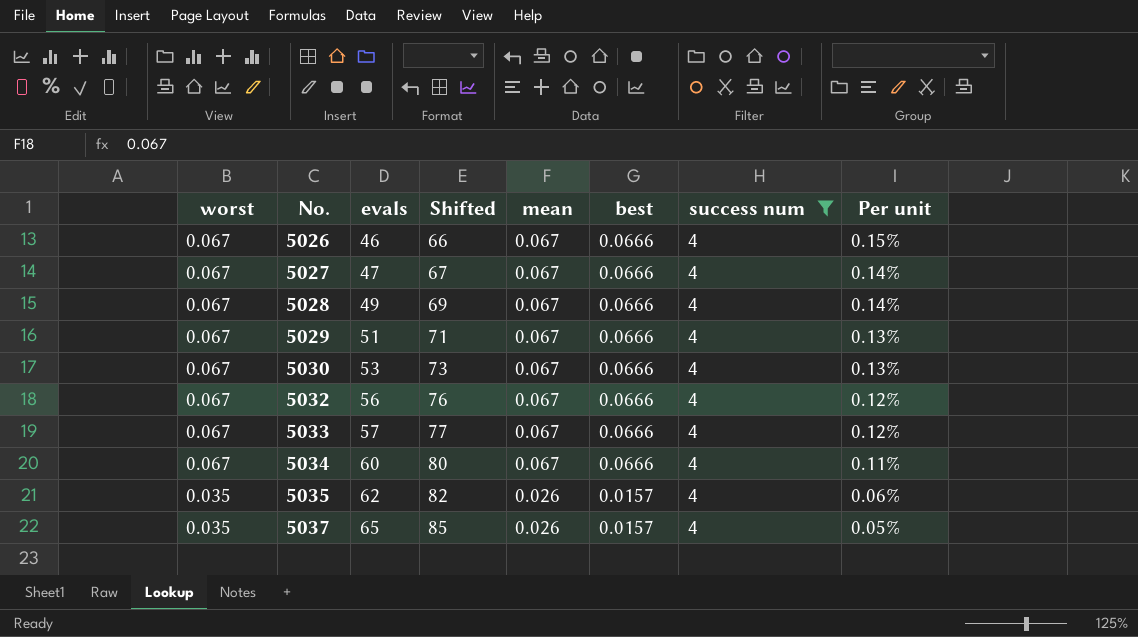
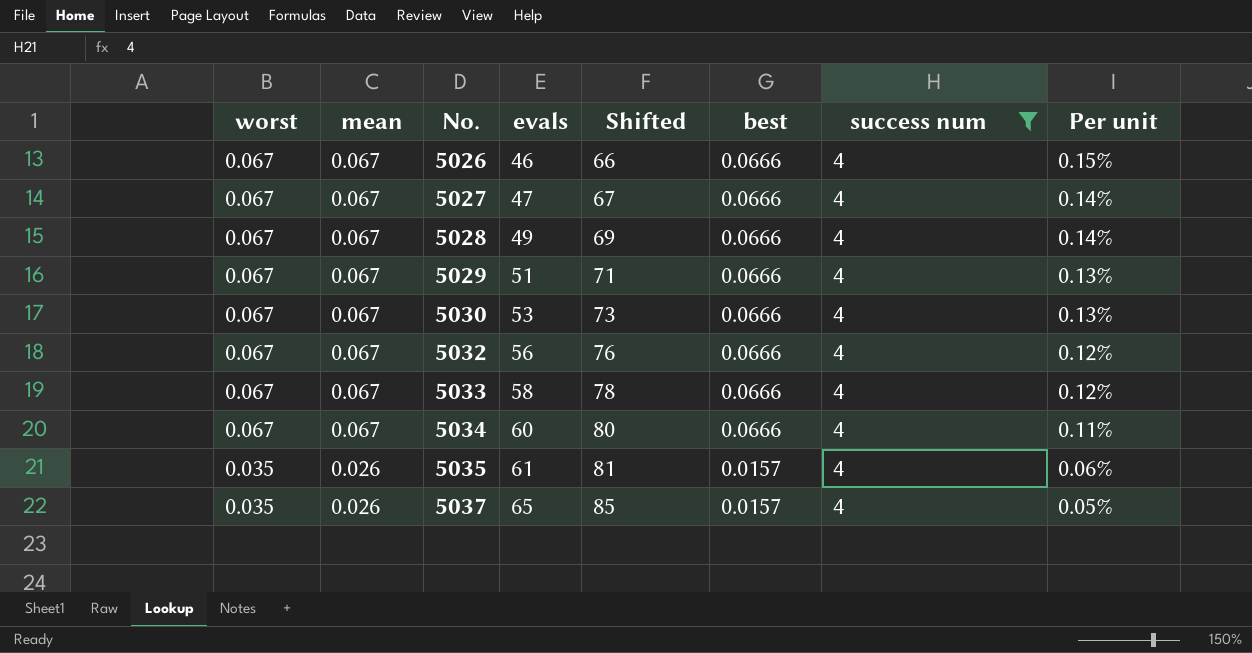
column mean | position: 5 -> 2
5033 | evals: 57 -> 58
5033 | Shifted: 77 -> 78
5035 | evals: 62 -> 61
5035 | Shifted: 82 -> 81

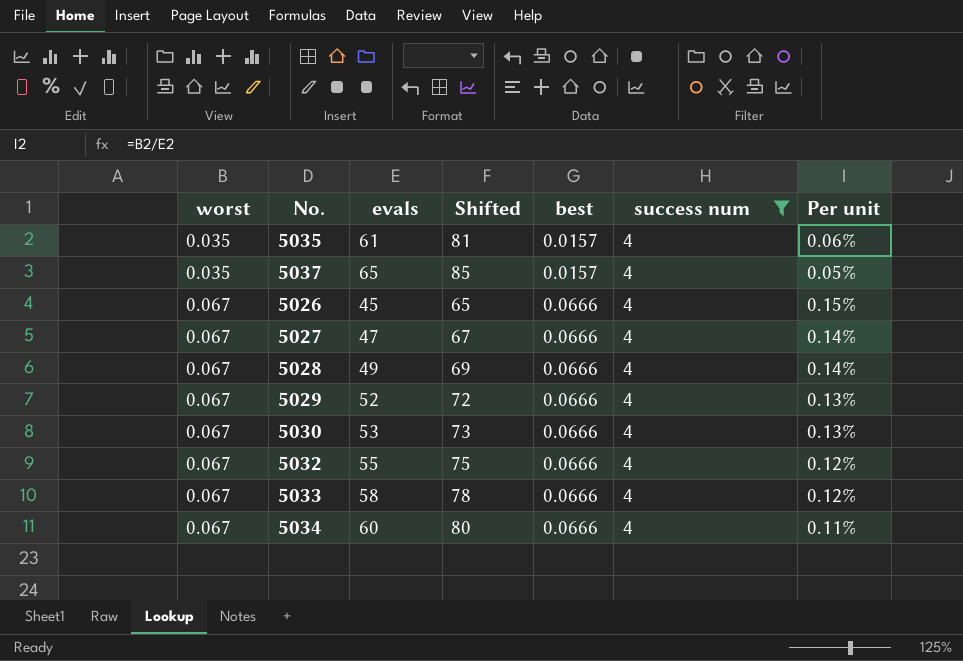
row order: worst descending -> worst ascending
column mean | position: 2 -> none
5026 | evals: 46 -> 45
5026 | Shifted: 66 -> 65
5029 | evals: 51 -> 52
5029 | Shifted: 71 -> 72
5032 | evals: 56 -> 55
5032 | Shifted: 76 -> 75

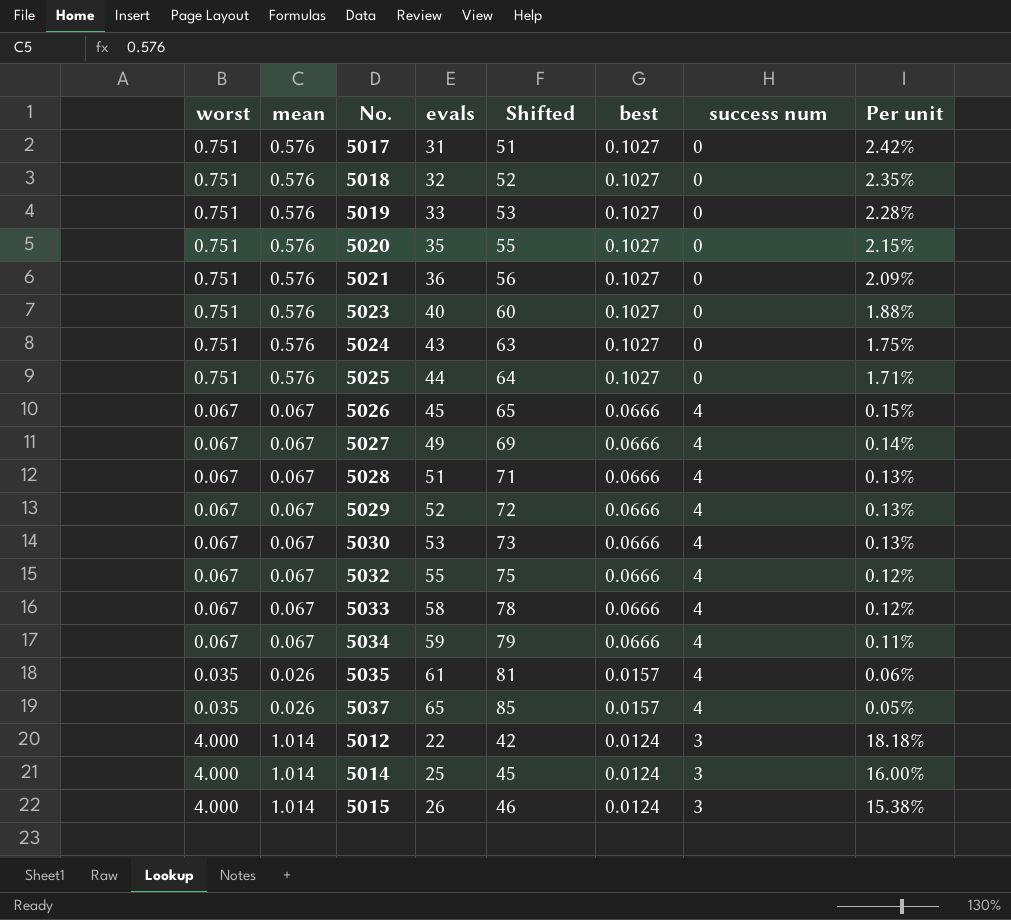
filter: success num = 4 -> none
row order: worst ascending -> best descending
column mean | position: none -> 2
5027 | evals: 47 -> 49
5027 | Shifted: 67 -> 69
5028 | evals: 49 -> 51
5028 | Shifted: 69 -> 71
5028 | Per unit: 0.14% -> 0.13%
5034 | evals: 60 -> 59
5034 | Shifted: 80 -> 79

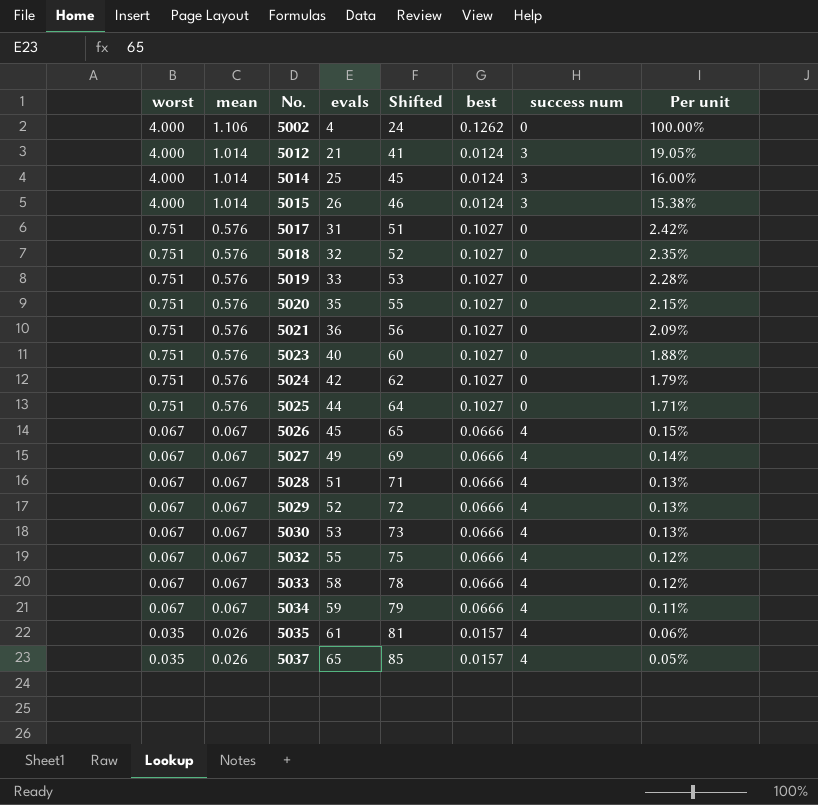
row order: best descending -> worst descending
row 5002: none -> 4.000 | 1.106 | 4 | 24 | 0.1262 | 0 | 100.00%
5012 | evals: 22 -> 21
5012 | Shifted: 42 -> 41
5012 | Per unit: 18.18% -> 19.05%
5024 | evals: 43 -> 42
5024 | Shifted: 63 -> 62
5024 | Per unit: 1.75% -> 1.79%

